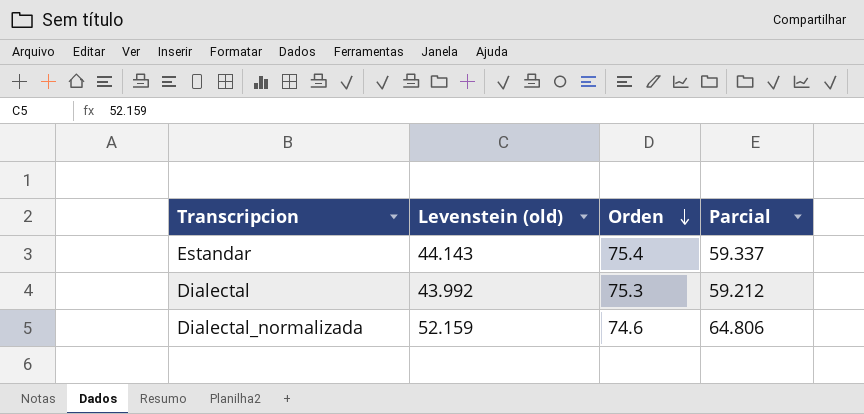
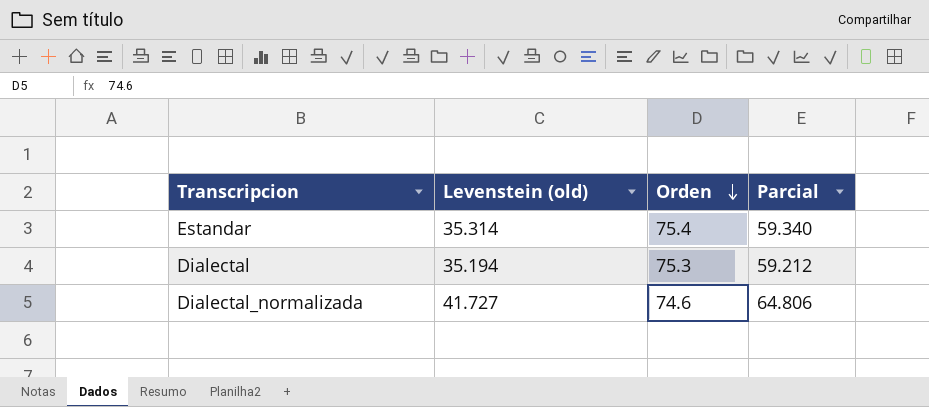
Estandar | Levenstein (old): 44.143 -> 35.314
Estandar | Parcial: 59.337 -> 59.340
Dialectal | Levenstein (old): 43.992 -> 35.194
Dialectal_normalizada | Levenstein (old): 52.159 -> 41.727

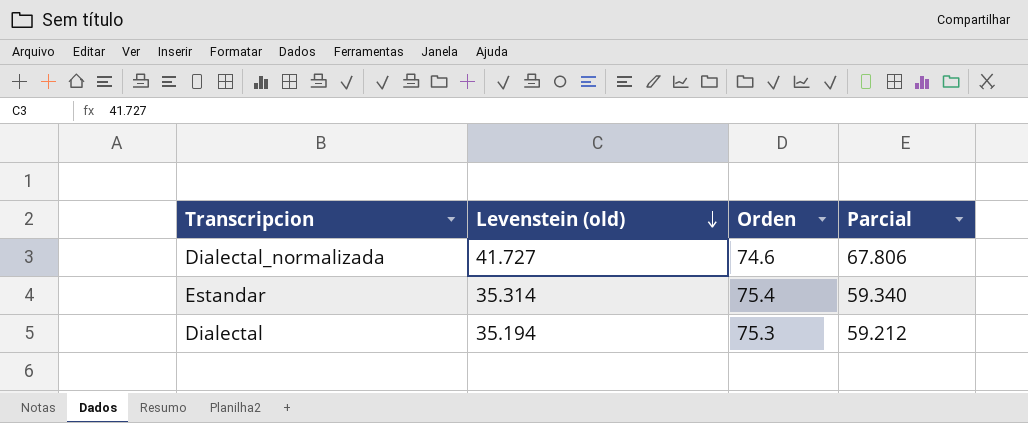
row order: Orden descending -> Levenstein (old) descending
Dialectal_normalizada | Parcial: 64.806 -> 67.806

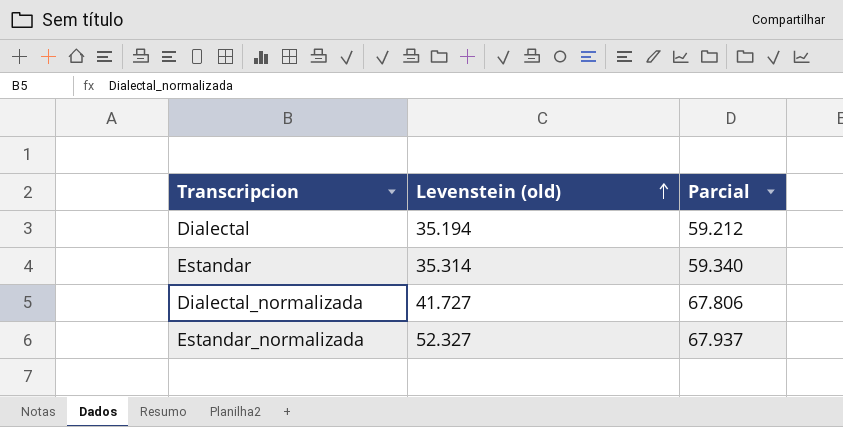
row order: Levenstein (old) descending -> Levenstein (old) ascending
column Orden | position: 3 -> none
row Estandar_normalizada: none -> 52.327 | 67.937

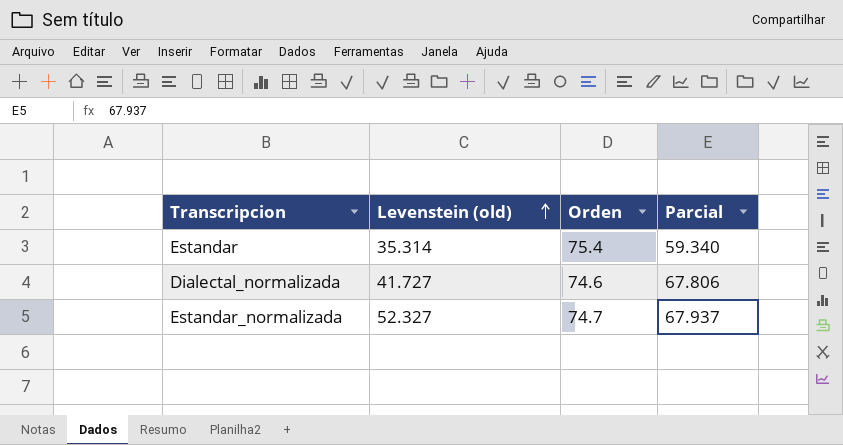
column Orden | position: none -> 3
row Dialectal: 35.194 | 59.212 -> none

